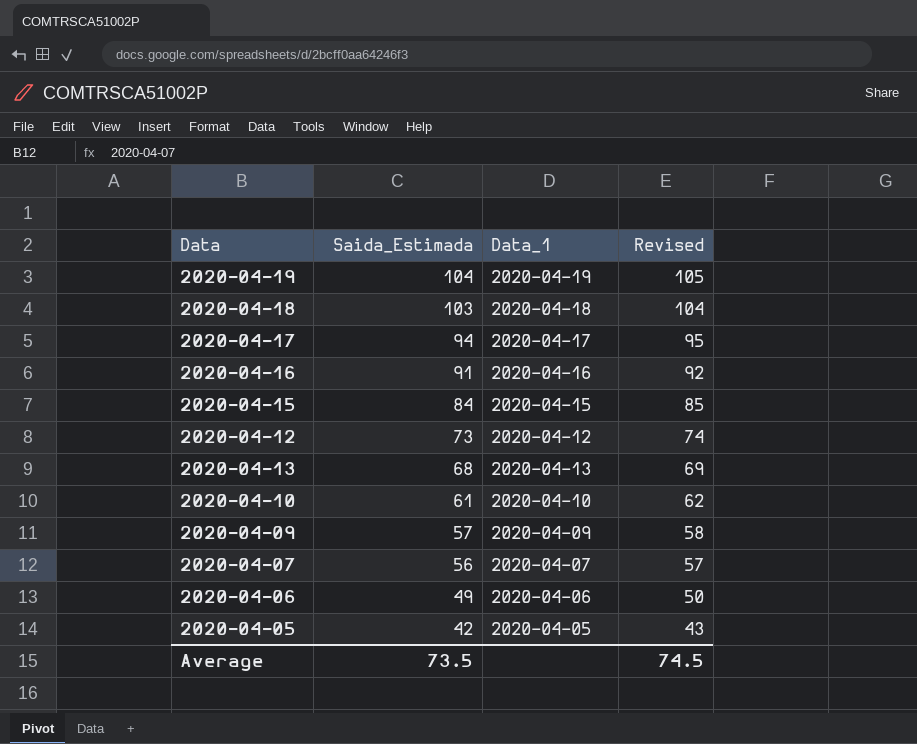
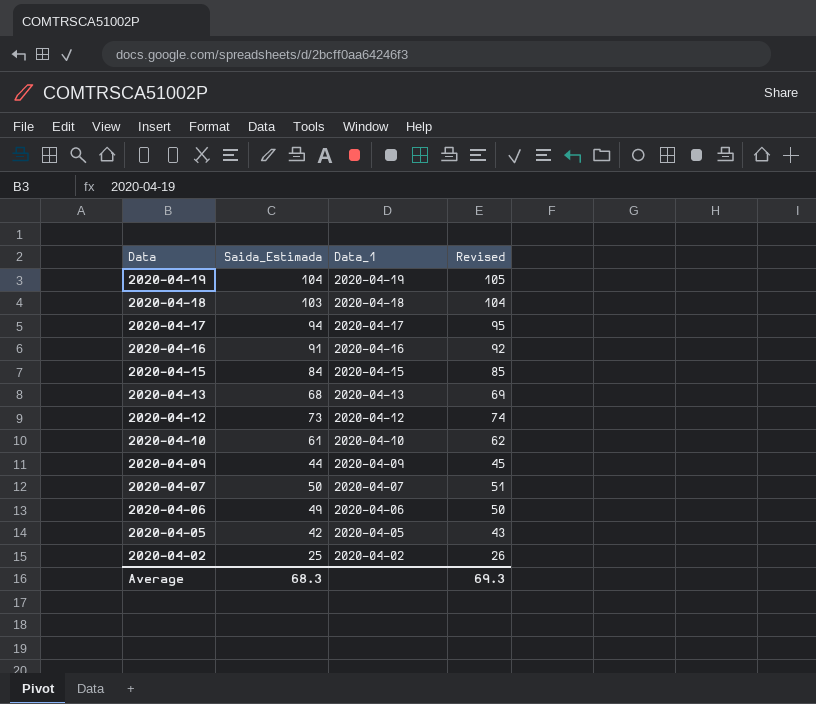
row order: Saida_Estimada descending -> Data descending
2020-04-09 | Saida_Estimada: 57 -> 44
2020-04-09 | Revised: 58 -> 45
2020-04-07 | Saida_Estimada: 56 -> 50
2020-04-07 | Revised: 57 -> 51
row 2020-04-02: none -> 25 | 2020-04-02 | 26
Average | Saida_Estimada: 73.5 -> 68.3
Average | Revised: 74.5 -> 69.3

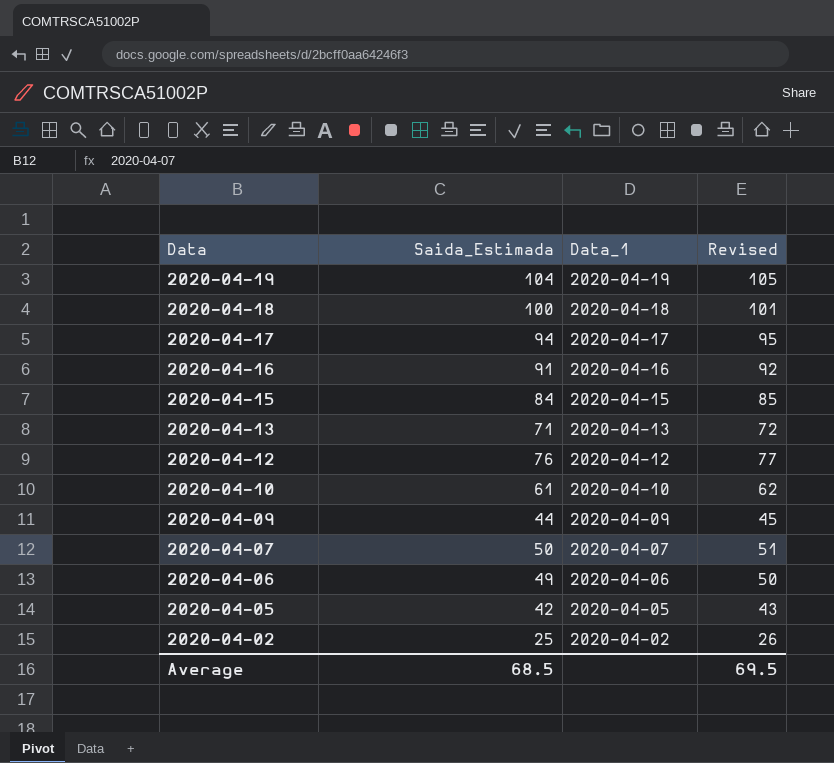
2020-04-18 | Saida_Estimada: 103 -> 100
2020-04-18 | Revised: 104 -> 101
2020-04-13 | Saida_Estimada: 68 -> 71
2020-04-13 | Revised: 69 -> 72
2020-04-12 | Saida_Estimada: 73 -> 76
2020-04-12 | Revised: 74 -> 77
Average | Saida_Estimada: 68.3 -> 68.5
Average | Revised: 69.3 -> 69.5

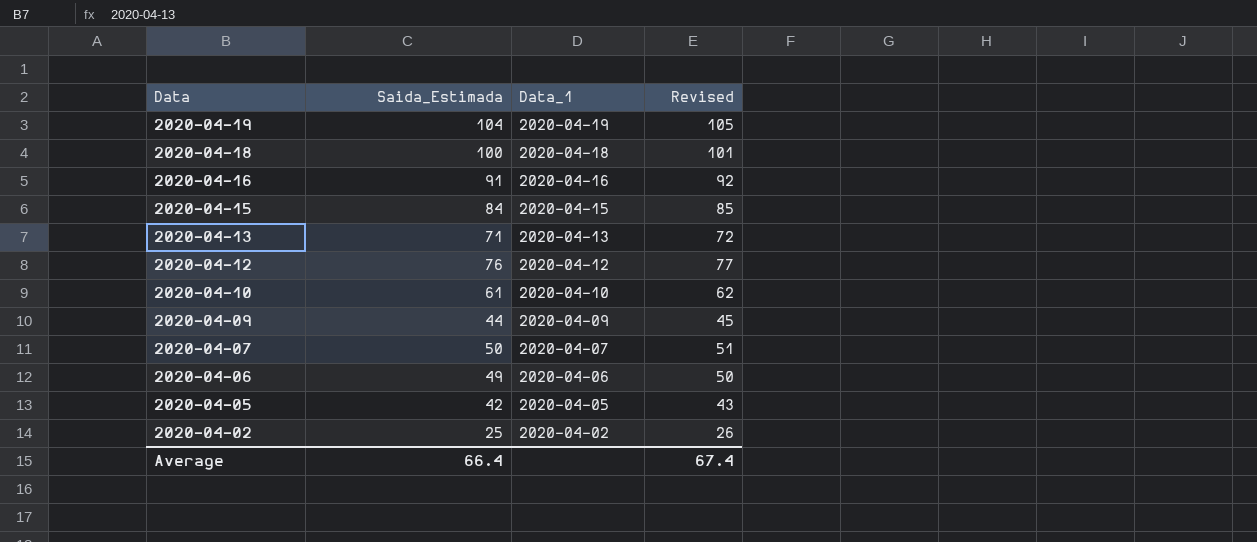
row 2020-04-17: 94 | 2020-04-17 | 95 -> none
Average | Saida_Estimada: 68.5 -> 66.4
Average | Revised: 69.5 -> 67.4

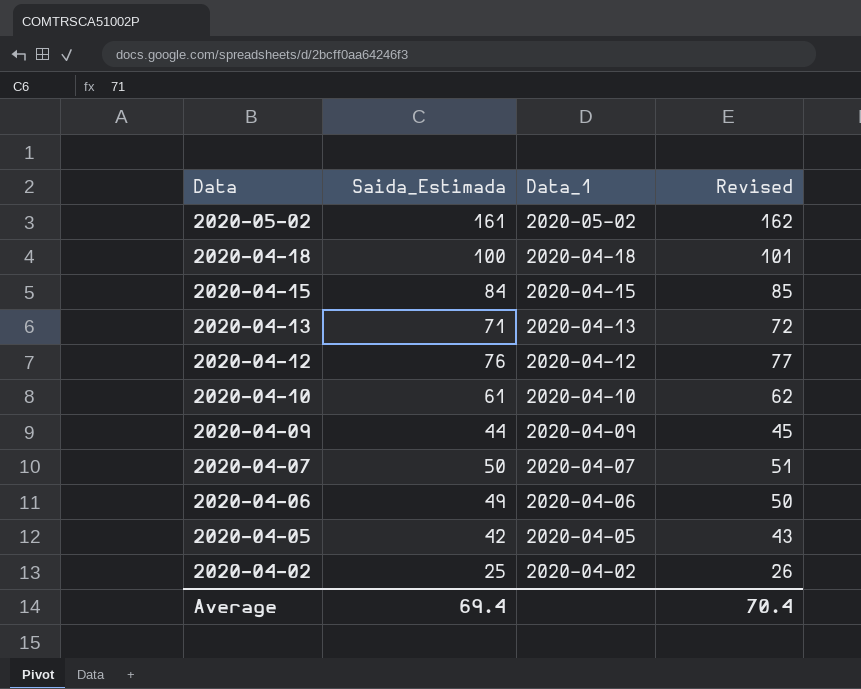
row 2020-04-19: 104 | 2020-04-19 | 105 -> none
row 2020-04-16: 91 | 2020-04-16 | 92 -> none
row 2020-05-02: none -> 161 | 2020-05-02 | 162
Average | Saida_Estimada: 66.4 -> 69.4
Average | Revised: 67.4 -> 70.4

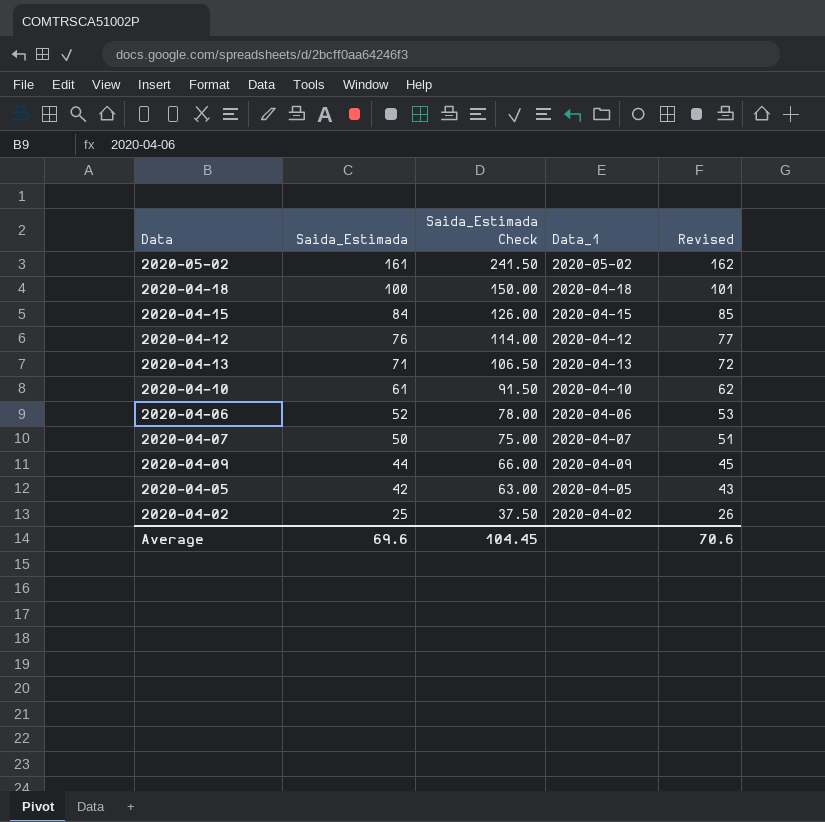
row order: Data descending -> Saida_Estimada descending
column Saida_Estimada Check | formula: none -> [Saida_Estimada] * 1.5
2020-04-06 | Saida_Estimada: 49 -> 52
2020-04-06 | Revised: 50 -> 53
Average | Saida_Estimada: 69.4 -> 69.6
Average | Revised: 70.4 -> 70.6

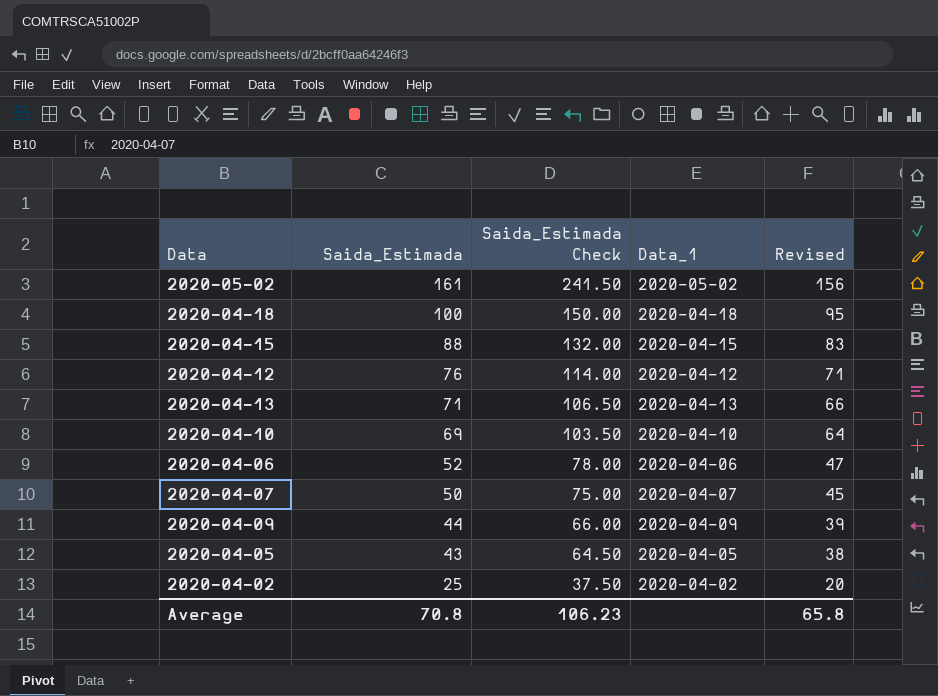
column Revised | formula: [Saida_Estimada] + 1 -> [Saida_Estimada] - 5
2020-04-15 | Saida_Estimada: 84 -> 88
2020-04-15 | Saida_Estimada Check: 126.00 -> 132.00
2020-04-10 | Saida_Estimada: 61 -> 69
2020-04-10 | Saida_Estimada Check: 91.50 -> 103.50
2020-04-05 | Saida_Estimada: 42 -> 43
2020-04-05 | Saida_Estimada Check: 63.00 -> 64.50
Average | Saida_Estimada: 69.6 -> 70.8
Average | Saida_Estimada Check: 104.45 -> 106.23
Average | Revised: 70.6 -> 65.8

